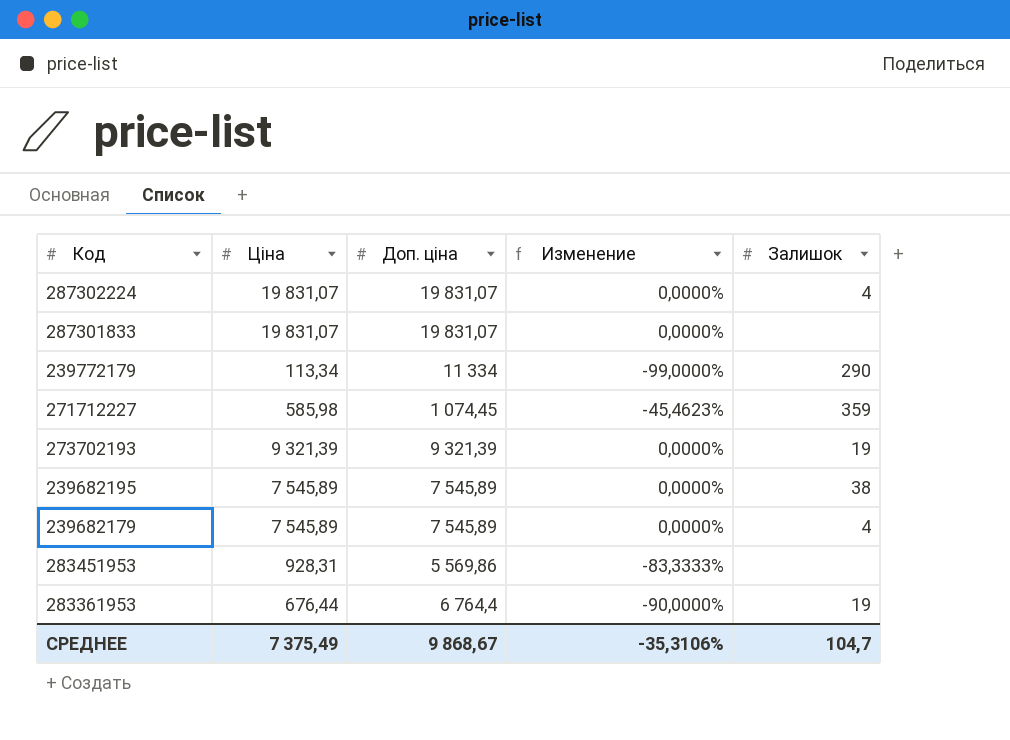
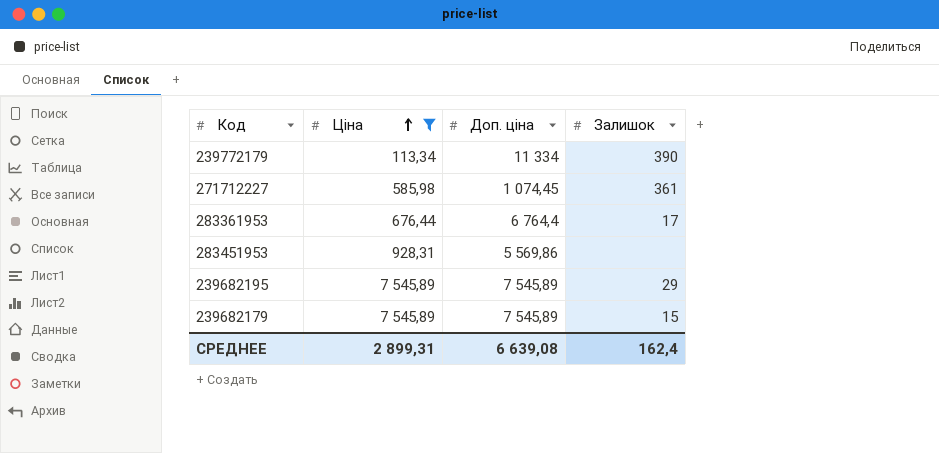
filter: none -> Ціна <= 7 545,89
row order: none -> Ціна ascending
column Изменение | formula: ([Ціна] - [Доп. ціна]) / [Доп. ціна] -> none
239772179 | Залишок: 290 -> 390
271712227 | Залишок: 359 -> 361
283361953 | Залишок: 19 -> 17
239682195 | Залишок: 38 -> 29
239682179 | Залишок: 4 -> 15
СРЕДНЕЕ | Ціна: 7 375,49 -> 2 899,31
СРЕДНЕЕ | Доп. ціна: 9 868,67 -> 6 639,08
СРЕДНЕЕ | Залишок: 104,7 -> 162,4

